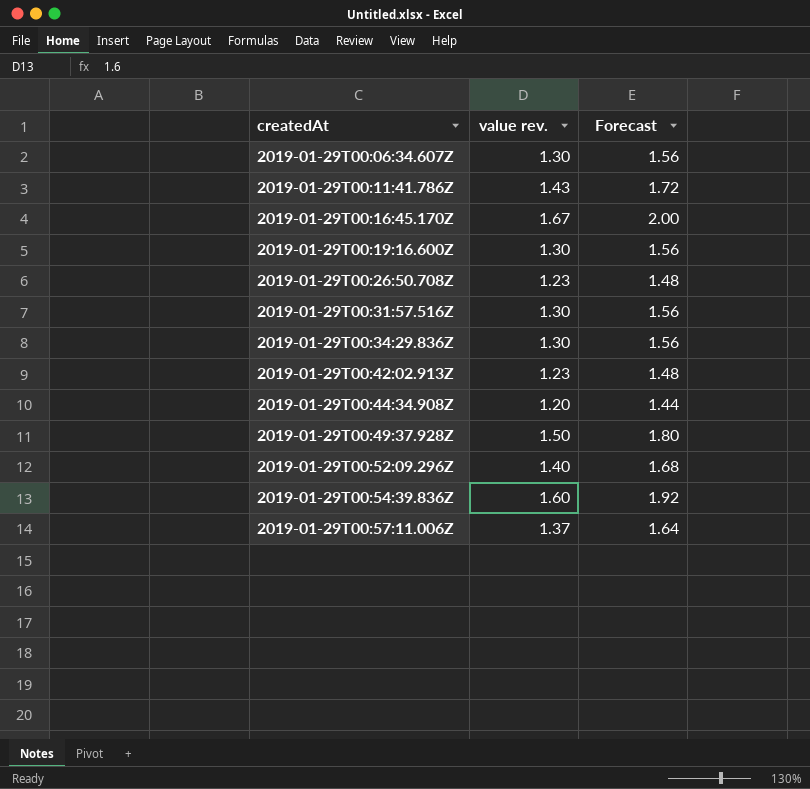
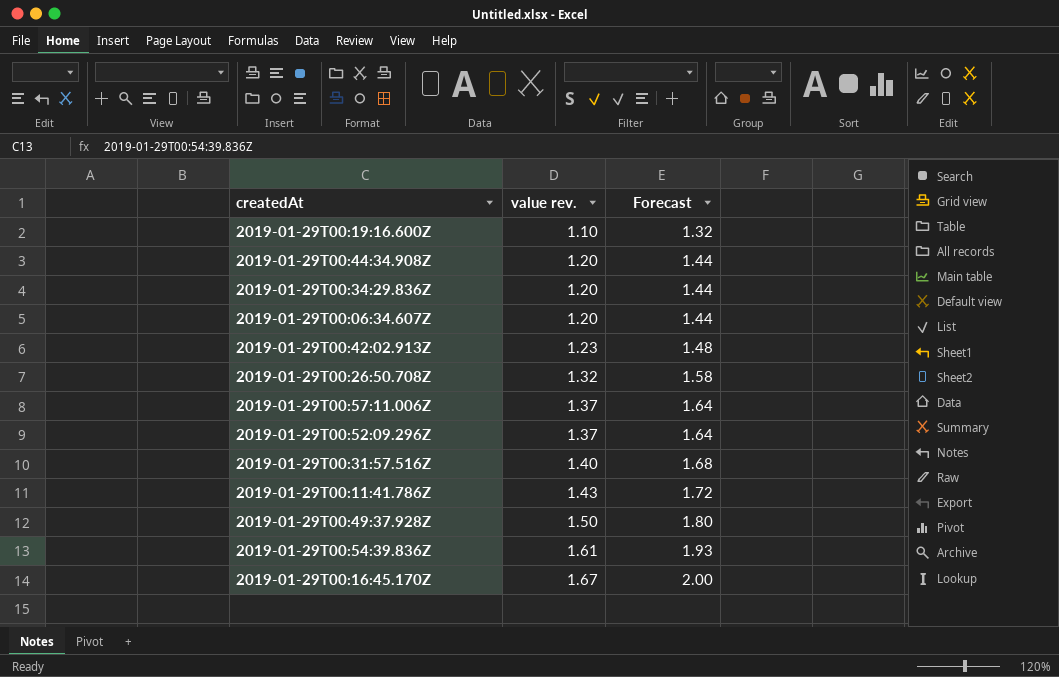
row order: createdAt ascending -> value rev. ascending
2019-01-29T00:19:16.600Z | value rev.: 1.30 -> 1.10
2019-01-29T00:19:16.600Z | Forecast: 1.56 -> 1.32
2019-01-29T00:34:29.836Z | value rev.: 1.30 -> 1.20
2019-01-29T00:34:29.836Z | Forecast: 1.56 -> 1.44
2019-01-29T00:06:34.607Z | value rev.: 1.30 -> 1.20
2019-01-29T00:06:34.607Z | Forecast: 1.56 -> 1.44
2019-01-29T00:26:50.708Z | value rev.: 1.23 -> 1.32
2019-01-29T00:26:50.708Z | Forecast: 1.48 -> 1.58
2019-01-29T00:52:09.296Z | value rev.: 1.40 -> 1.37
2019-01-29T00:52:09.296Z | Forecast: 1.68 -> 1.64
2019-01-29T00:31:57.516Z | value rev.: 1.30 -> 1.40
2019-01-29T00:31:57.516Z | Forecast: 1.56 -> 1.68
2019-01-29T00:54:39.836Z | value rev.: 1.60 -> 1.61
2019-01-29T00:54:39.836Z | Forecast: 1.92 -> 1.93

